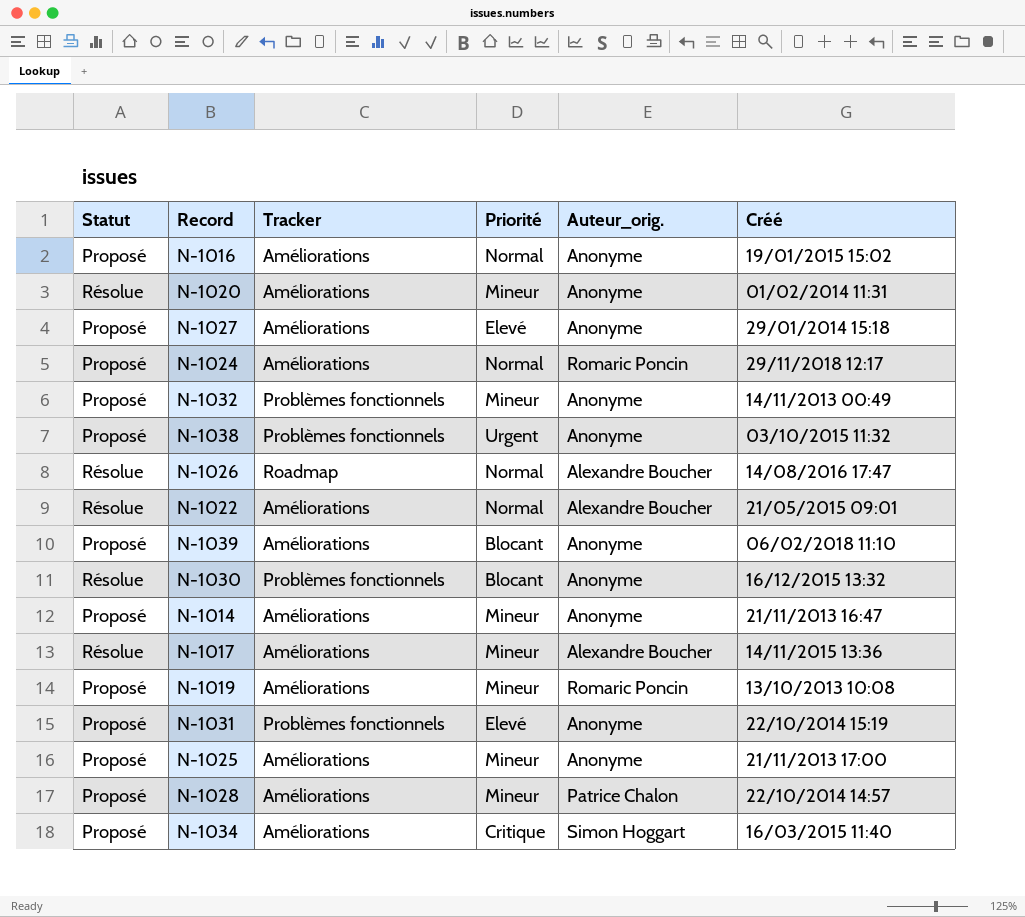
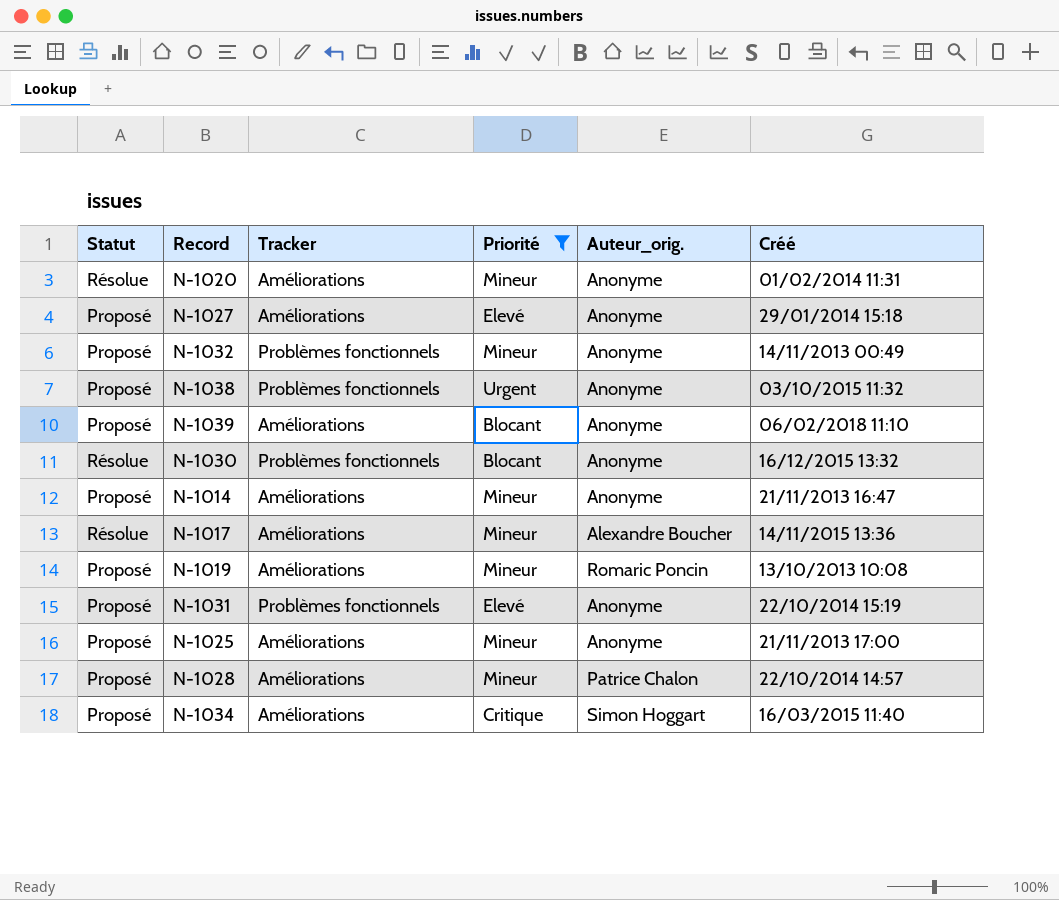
filter: none -> Priorité != Normal

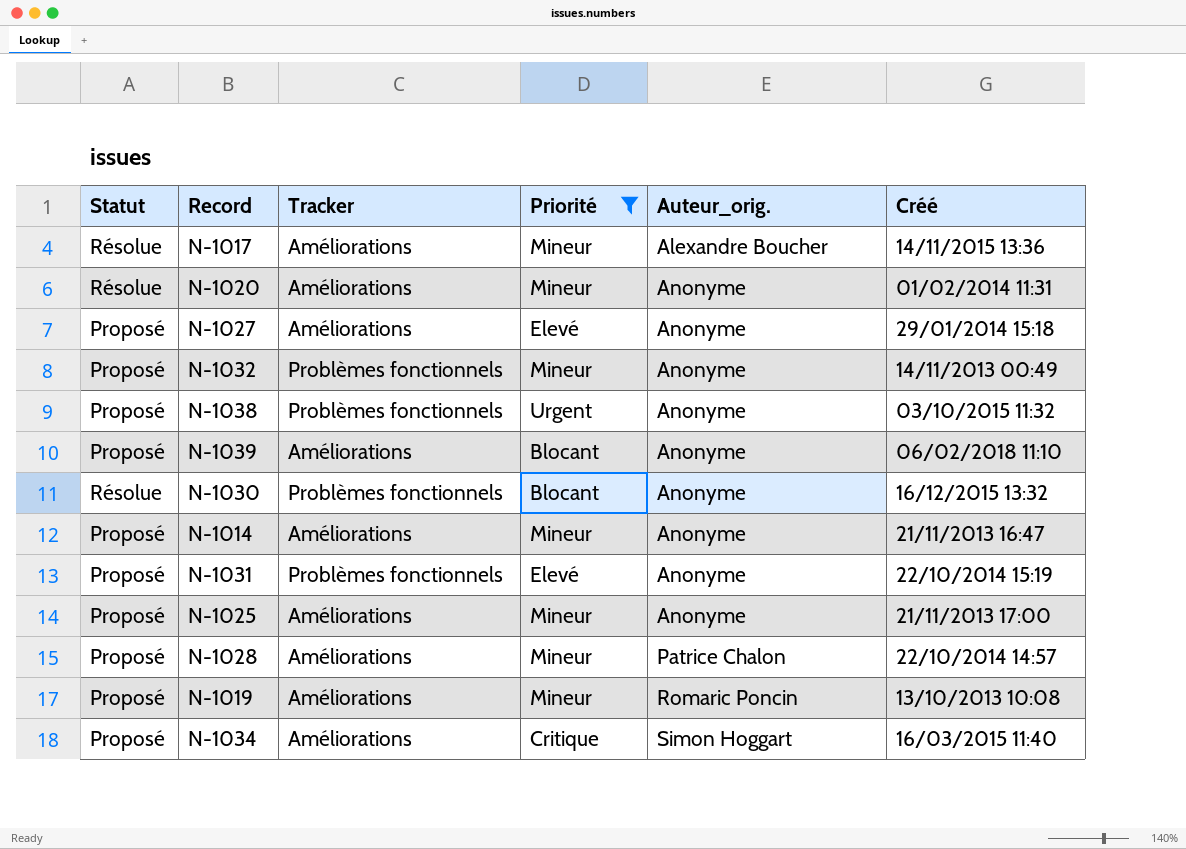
row order: none -> Auteur_orig. ascending

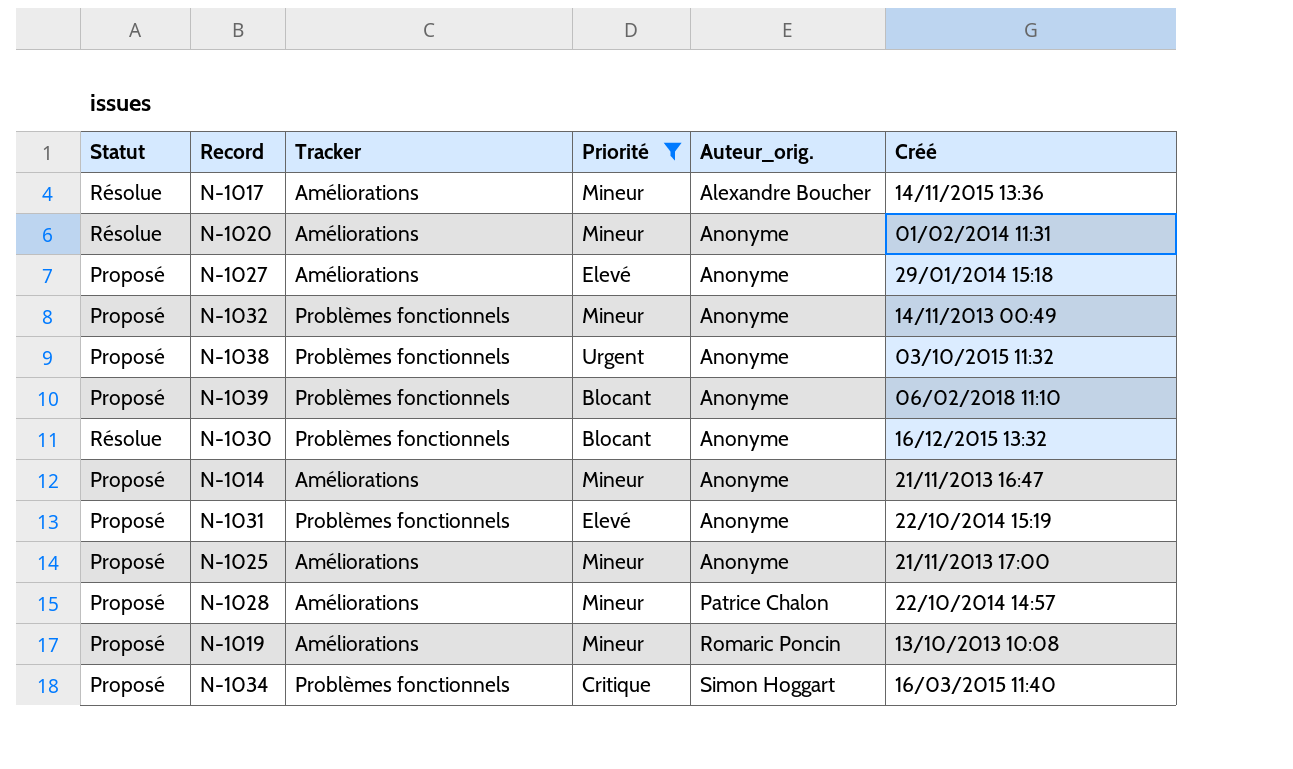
N-1039 | Tracker: Améliorations -> Problèmes fonctionnels
N-1034 | Tracker: Améliorations -> Problèmes fonctionnels

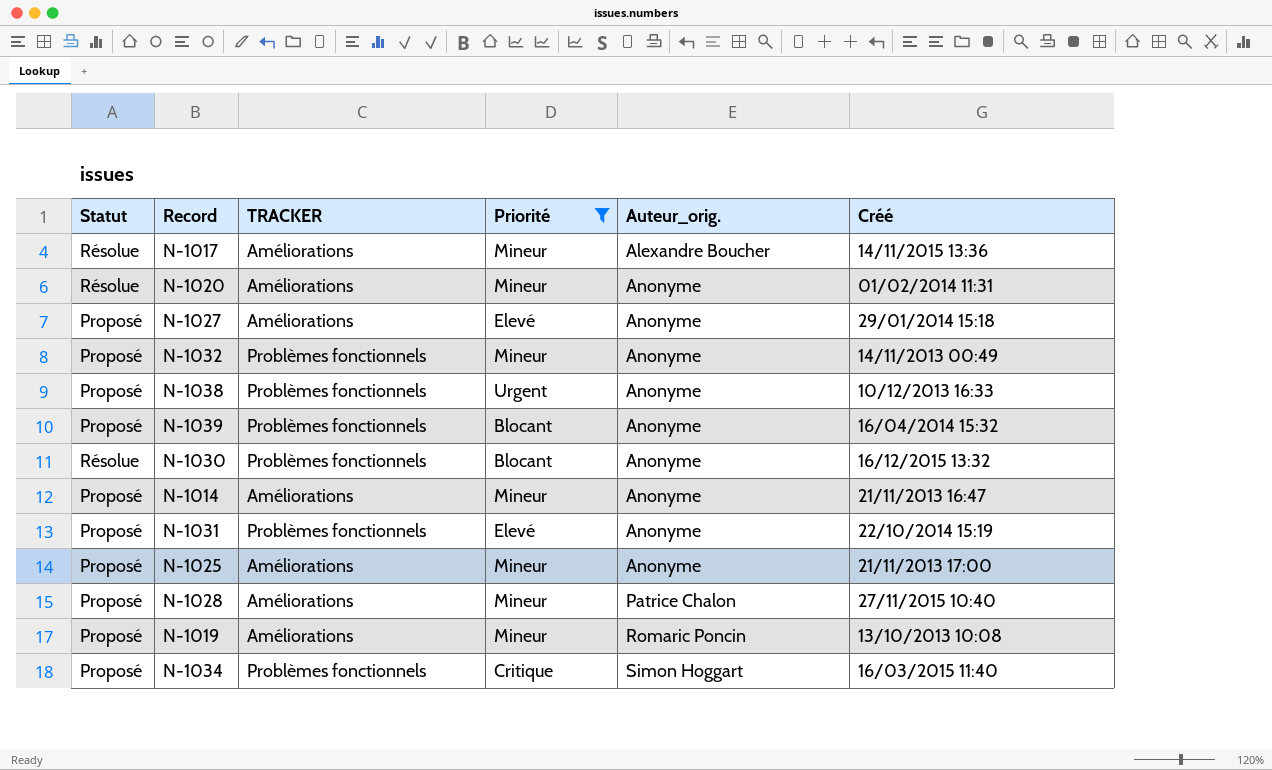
column name: Tracker -> TRACKER
N-1038 | Créé: 03/10/2015 11:32 -> 10/12/2013 16:33
N-1039 | Créé: 06/02/2018 11:10 -> 16/04/2014 15:32
N-1028 | Créé: 22/10/2014 14:57 -> 27/11/2015 10:40

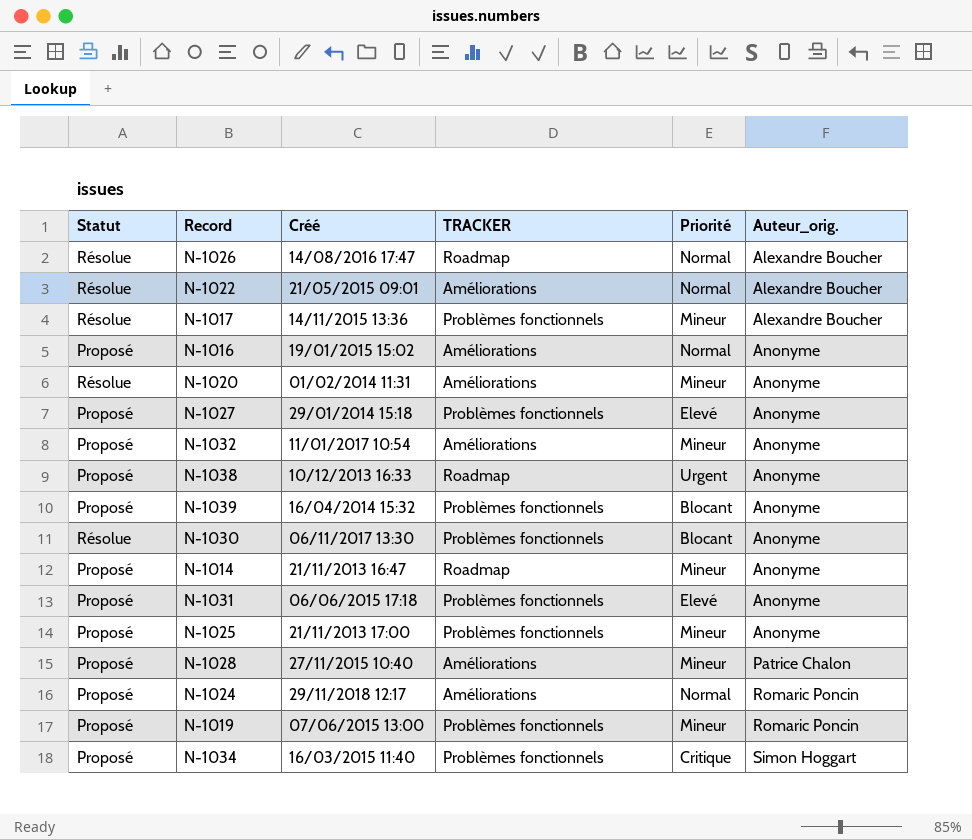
filter: Priorité != Normal -> none
column Créé | position: 6 -> 3
N-1017 | TRACKER: Améliorations -> Problèmes fonctionnels
N-1027 | TRACKER: Améliorations -> Problèmes fonctionnels
N-1032 | Créé: 14/11/2013 00:49 -> 11/01/2017 10:54
N-1032 | TRACKER: Problèmes fonctionnels -> Améliorations
N-1038 | TRACKER: Problèmes fonctionnels -> Roadmap
N-1030 | Créé: 16/12/2015 13:32 -> 06/11/2017 13:30
N-1014 | TRACKER: Améliorations -> Roadmap
N-1031 | Créé: 22/10/2014 15:19 -> 06/06/2015 17:18
N-1025 | TRACKER: Améliorations -> Problèmes fonctionnels
N-1019 | Créé: 13/10/2013 10:08 -> 07/06/2015 13:00
N-1019 | TRACKER: Améliorations -> Problèmes fonctionnels

